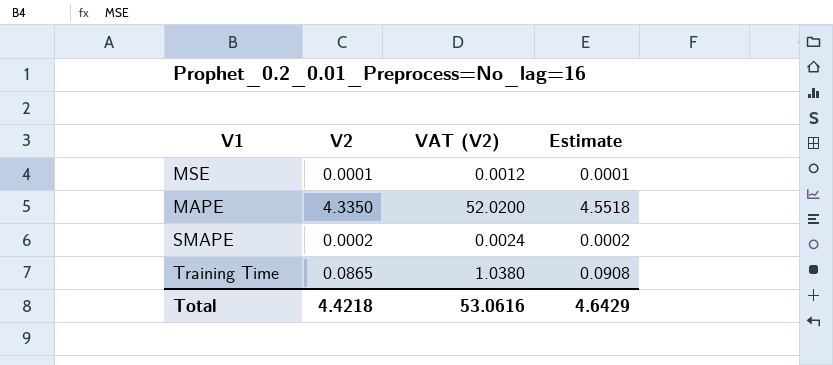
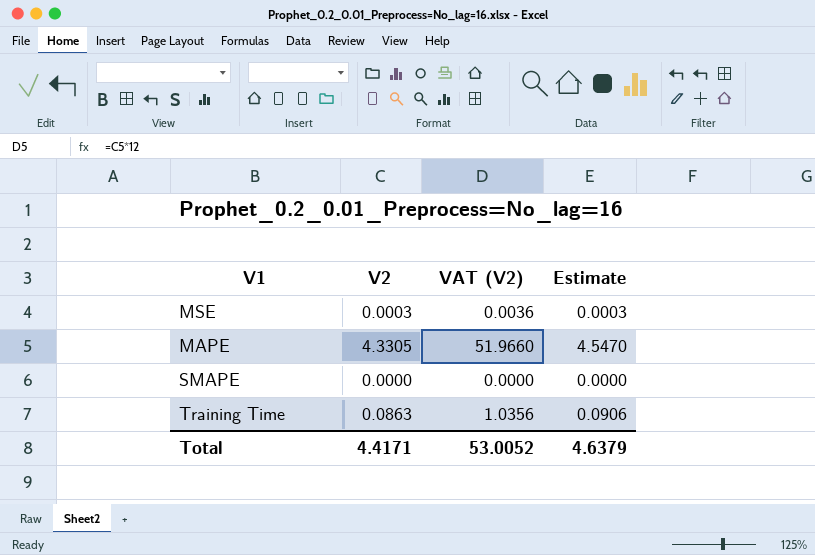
MSE | V2: 0.0001 -> 0.0003
MSE | VAT (V2): 0.0012 -> 0.0036
MSE | Estimate: 0.0001 -> 0.0003
MAPE | V2: 4.3350 -> 4.3305
MAPE | VAT (V2): 52.0200 -> 51.9660
MAPE | Estimate: 4.5518 -> 4.5470
SMAPE | V2: 0.0002 -> 0.0000
SMAPE | VAT (V2): 0.0024 -> 0.0000
SMAPE | Estimate: 0.0002 -> 0.0000
Training Time | V2: 0.0865 -> 0.0863
Training Time | VAT (V2): 1.0380 -> 1.0356
Training Time | Estimate: 0.0908 -> 0.0906
Total | V2: 4.4218 -> 4.4171
Total | VAT (V2): 53.0616 -> 53.0052
Total | Estimate: 4.6429 -> 4.6379

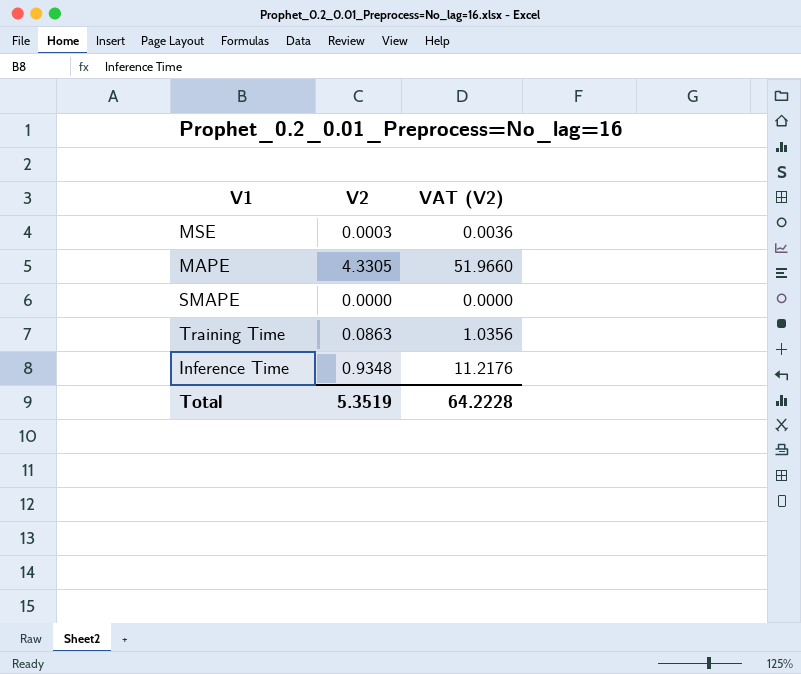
column Estimate | formula: [V2] * 1.05 -> none
row Inference Time: none -> 0.9348 | 11.2176
Total | V2: 4.4171 -> 5.3519
Total | VAT (V2): 53.0052 -> 64.2228

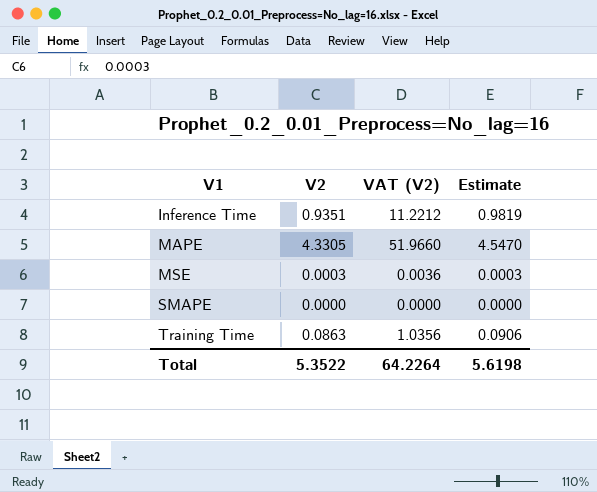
row order: none -> V1 ascending
column Estimate | formula: none -> [V2] * 1.05
Inference Time | V2: 0.9348 -> 0.9351
Inference Time | VAT (V2): 11.2176 -> 11.2212
Total | V2: 5.3519 -> 5.3522
Total | VAT (V2): 64.2228 -> 64.2264

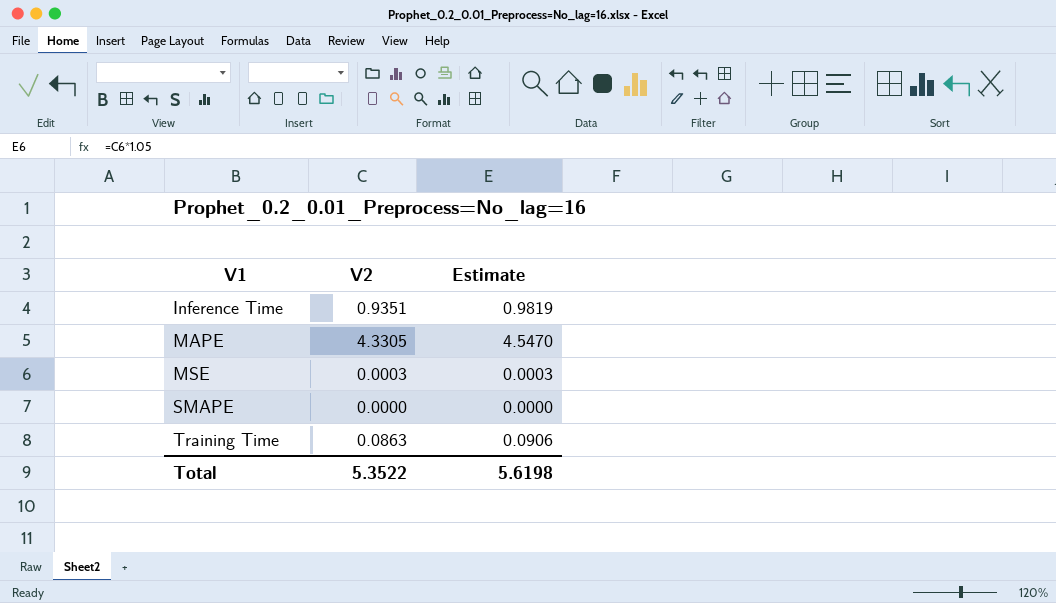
column VAT (V2) | formula: [V2] * 12 -> none

